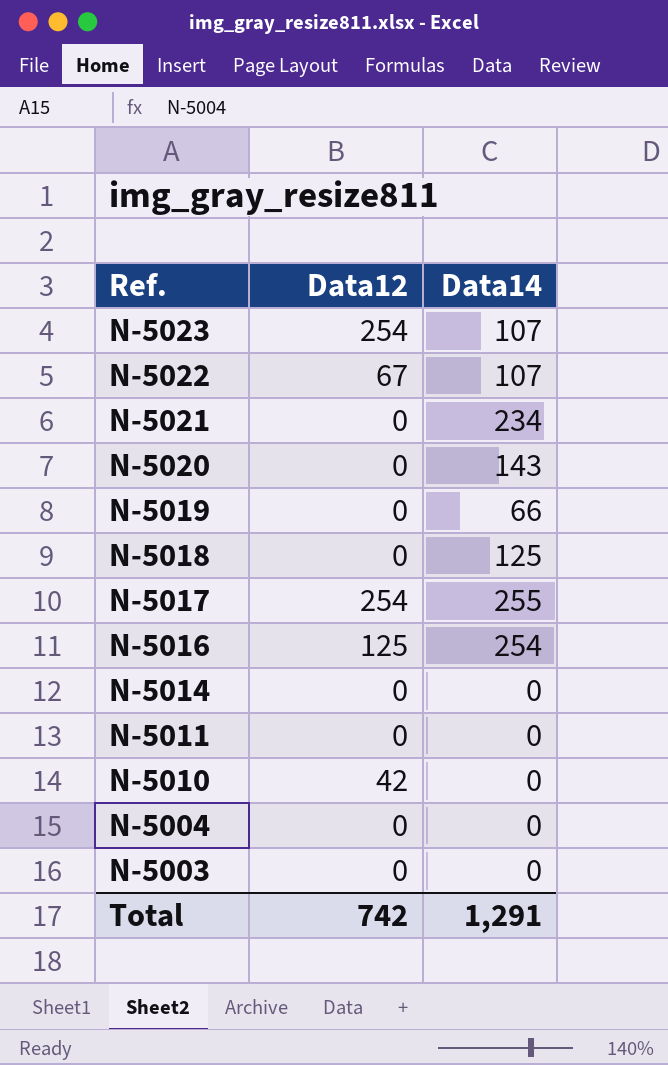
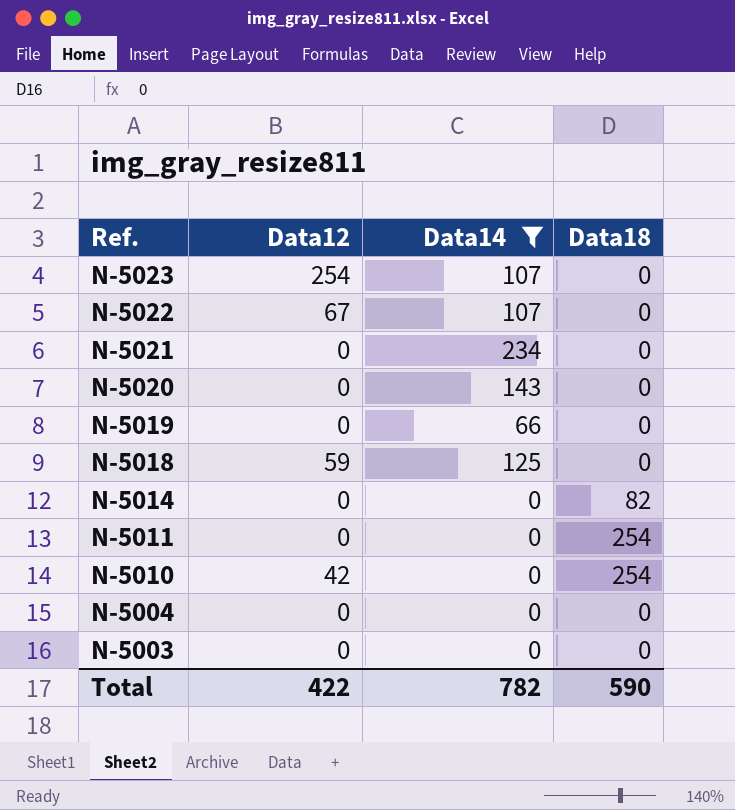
filter: none -> Data14 <= 234
column Data18 | position: none -> 4
N-5018 | Data12: 0 -> 59
Total | Data12: 742 -> 422
Total | Data14: 1,291 -> 782

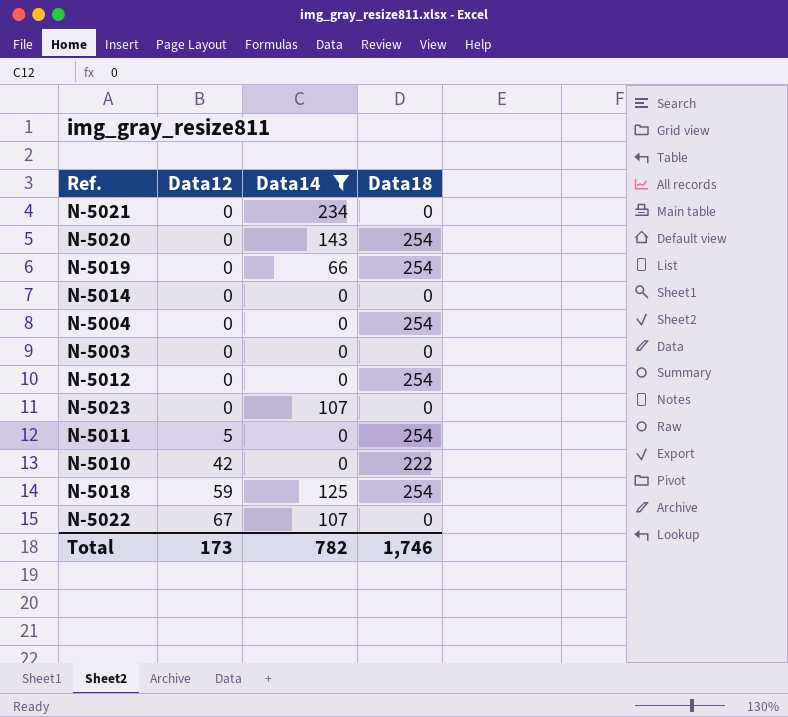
row order: Ref. descending -> Data12 ascending
N-5020 | Data18: 0 -> 254
N-5019 | Data18: 0 -> 254
N-5014 | Data18: 82 -> 0
N-5004 | Data18: 0 -> 254
row N-5012: none -> 0 | 0 | 254
N-5023 | Data12: 254 -> 0
N-5011 | Data12: 0 -> 5
N-5010 | Data18: 254 -> 222
N-5018 | Data18: 0 -> 254
Total | Data12: 422 -> 173
Total | Data18: 590 -> 1,746

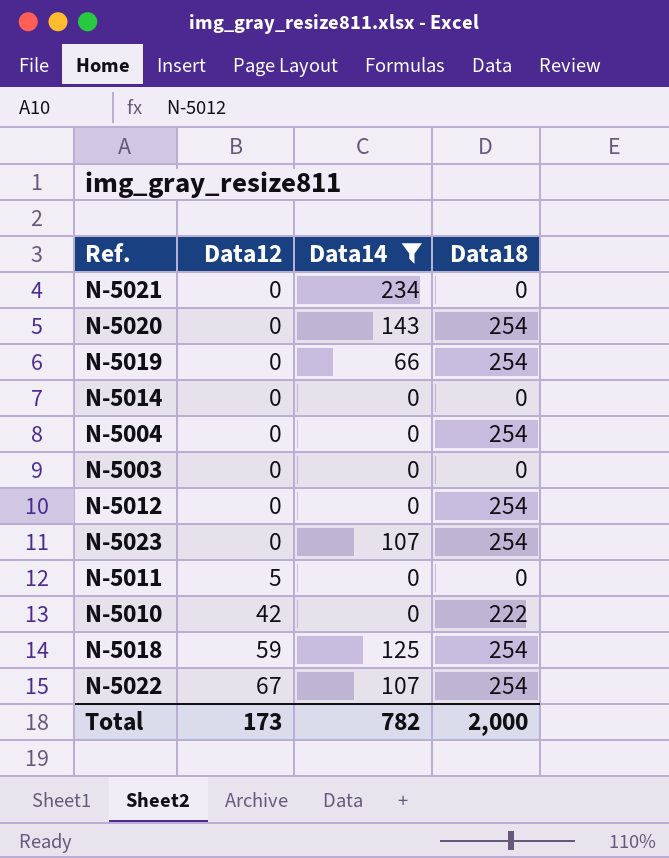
N-5023 | Data18: 0 -> 254
N-5011 | Data18: 254 -> 0
N-5022 | Data18: 0 -> 254
Total | Data18: 1,746 -> 2,000

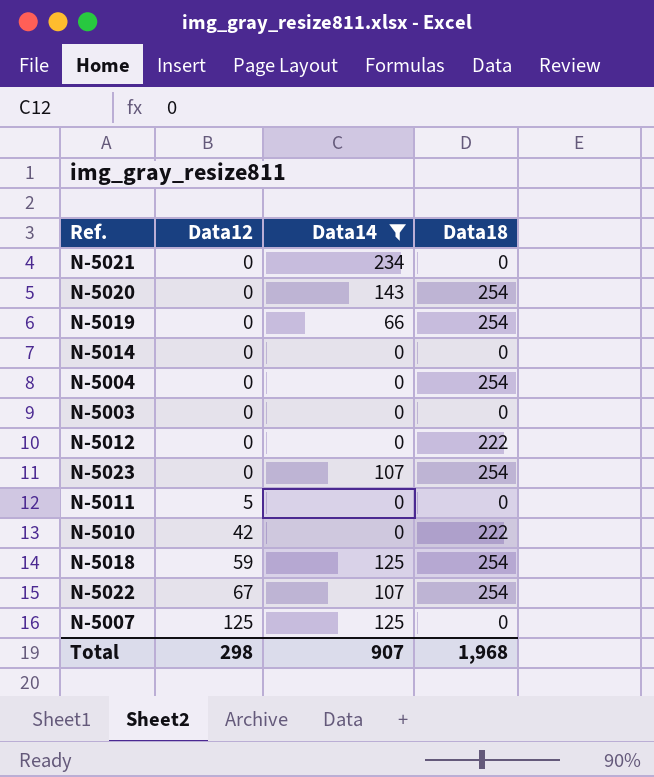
N-5012 | Data18: 254 -> 222
row N-5007: none -> 125 | 125 | 0
Total | Data12: 173 -> 298
Total | Data14: 782 -> 907
Total | Data18: 2,000 -> 1,968

